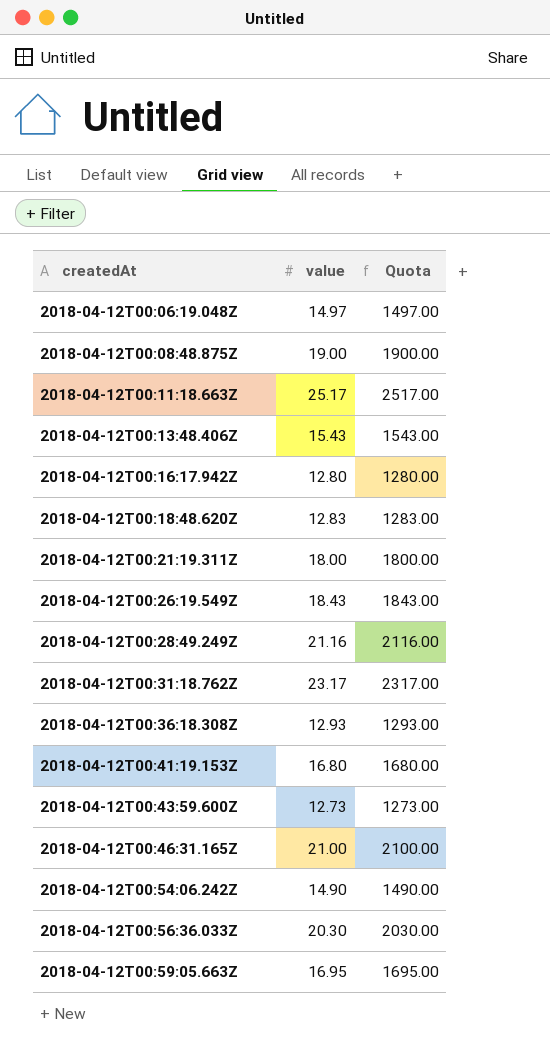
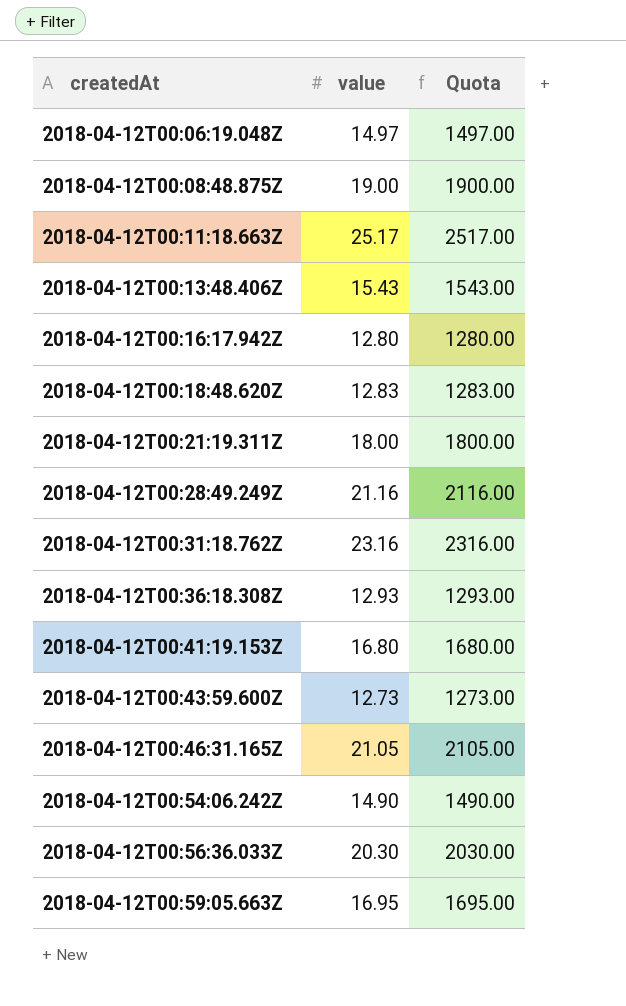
row 2018-04-12T00:26:19.549Z: 18.43 | 1843.00 -> none
2018-04-12T00:31:18.762Z | value: 23.17 -> 23.16
2018-04-12T00:31:18.762Z | Quota: 2317.00 -> 2316.00
2018-04-12T00:46:31.165Z | value: 21.00 -> 21.05
2018-04-12T00:46:31.165Z | Quota: 2100.00 -> 2105.00

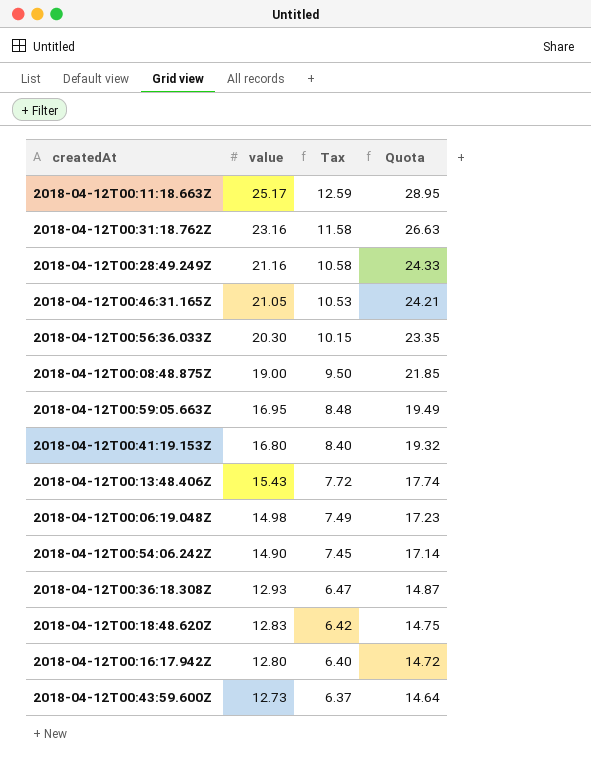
row order: createdAt ascending -> value descending
column Tax | formula: none -> [value] * 0.5
column Quota | formula: [value] * 100 -> [value] * 1.15
row 2018-04-12T00:21:19.311Z: 18.00 | 1800.00 -> none
2018-04-12T00:06:19.048Z | value: 14.97 -> 14.98

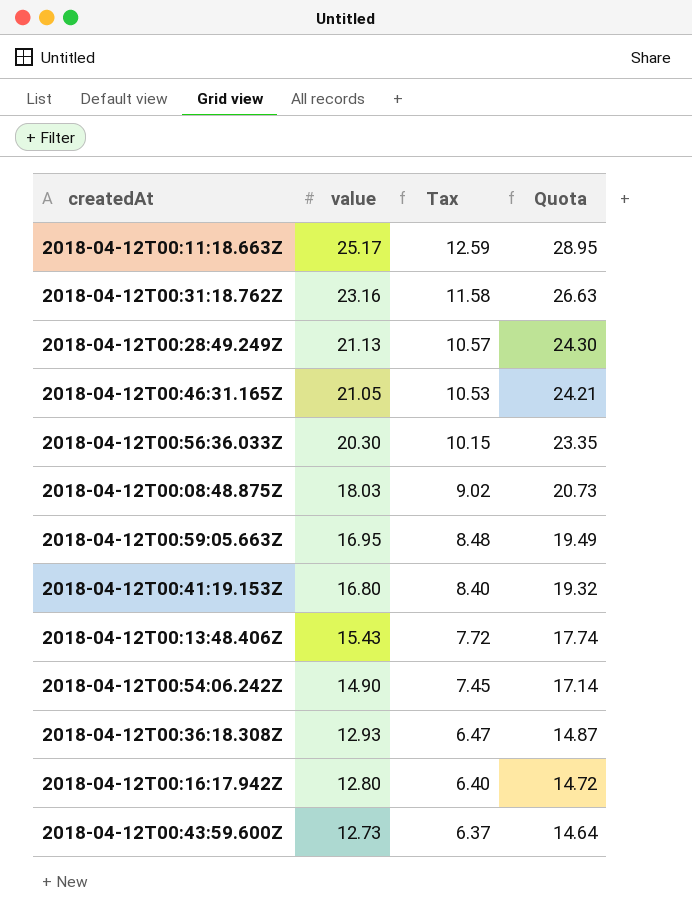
row 2018-04-12T00:06:19.048Z: 14.98 | 7.49 | 17.23 -> none
row 2018-04-12T00:18:48.620Z: 12.83 | 6.42 | 14.75 -> none
2018-04-12T00:28:49.249Z | value: 21.16 -> 21.13
2018-04-12T00:28:49.249Z | Tax: 10.58 -> 10.57
2018-04-12T00:28:49.249Z | Quota: 24.33 -> 24.30
2018-04-12T00:08:48.875Z | value: 19.00 -> 18.03
2018-04-12T00:08:48.875Z | Tax: 9.50 -> 9.02
2018-04-12T00:08:48.875Z | Quota: 21.85 -> 20.73

